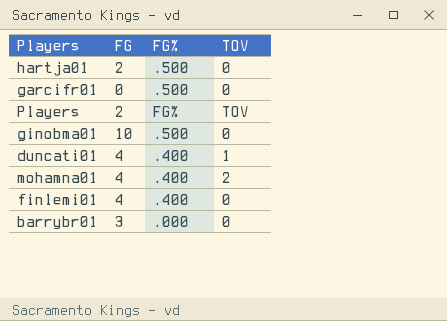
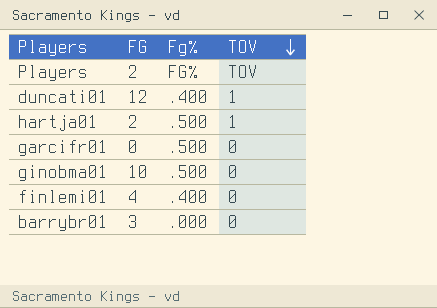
row order: none -> TOV descending
column name: FG% -> Fg%
row mohamna01: 4 | .400 | 2 -> none
duncati01 | FG: 4 -> 12
hartja01 | TOV: 0 -> 1

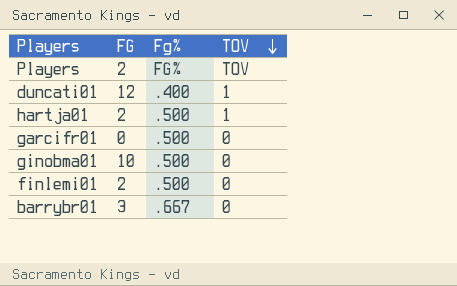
finlemi01 | FG: 4 -> 2
finlemi01 | Fg%: .400 -> .500
barrybr01 | Fg%: .000 -> .667

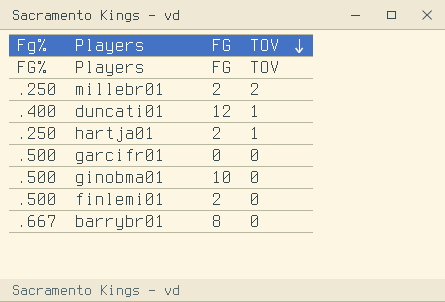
column Fg% | position: 3 -> 1
Players | FG: 2 -> FG
row millebr01: none -> .250 | 2 | 2
hartja01 | Fg%: .500 -> .250
barrybr01 | FG: 3 -> 8

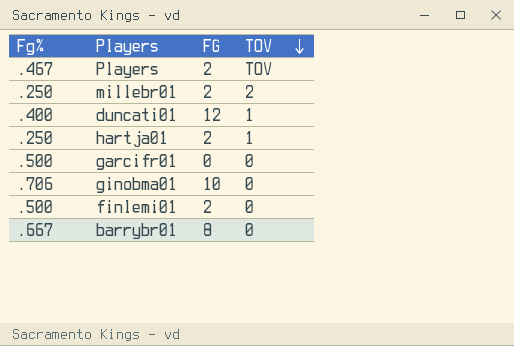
Players | Fg%: FG% -> .467
Players | FG: FG -> 2
ginobma01 | Fg%: .500 -> .706

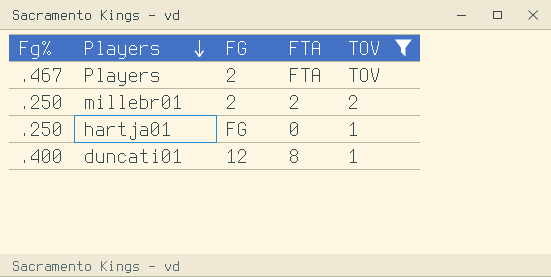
filter: none -> TOV != 0
row order: TOV descending -> Players descending
column FTA | position: none -> 4
hartja01 | FG: 2 -> FG

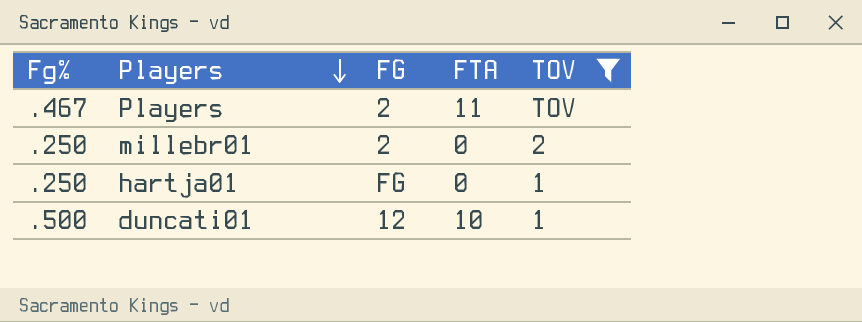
Players | FTA: FTA -> 11
millebr01 | FTA: 2 -> 0
duncati01 | Fg%: .400 -> .500
duncati01 | FTA: 8 -> 10

